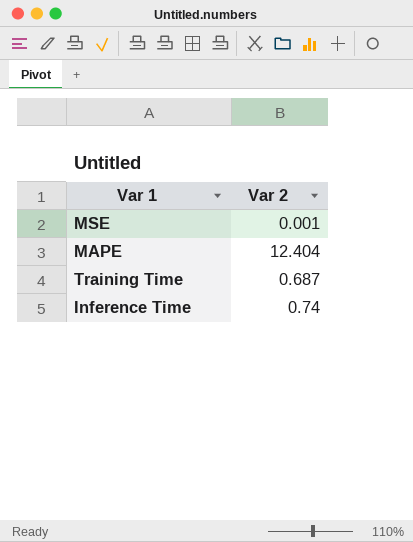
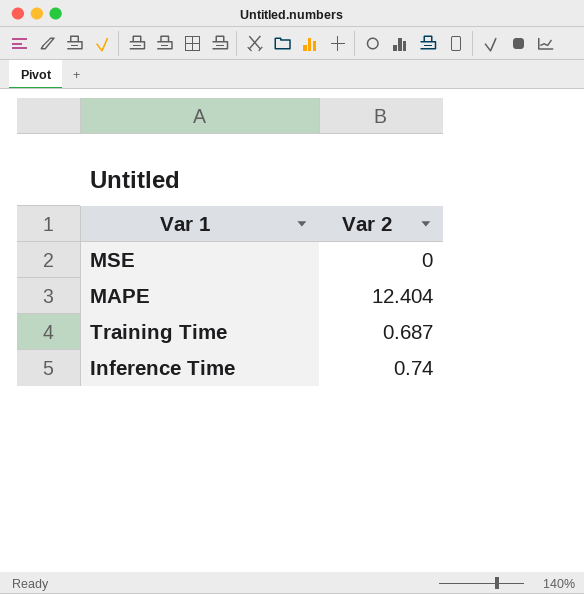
MSE | Var 2: 0.001 -> 0

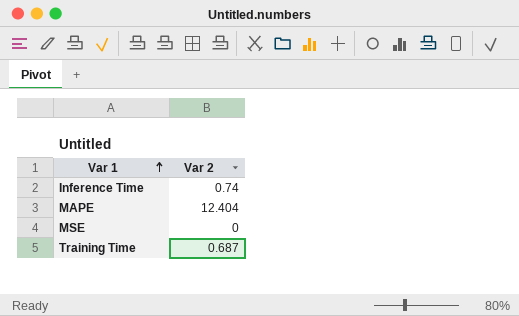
row order: none -> Var 1 ascending

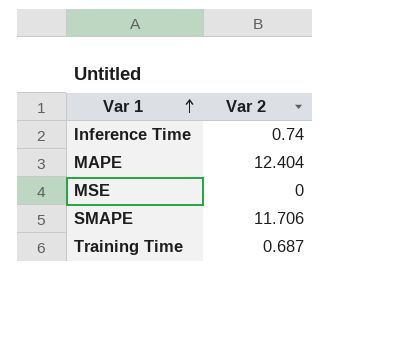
row SMAPE: none -> 11.706

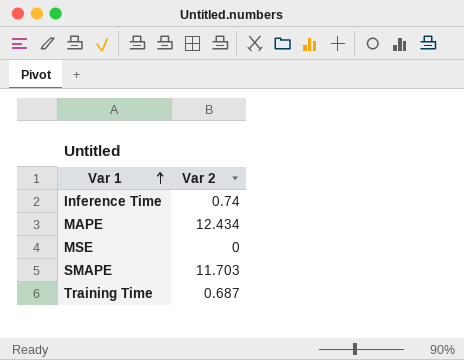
MAPE | Var 2: 12.404 -> 12.434
SMAPE | Var 2: 11.706 -> 11.703

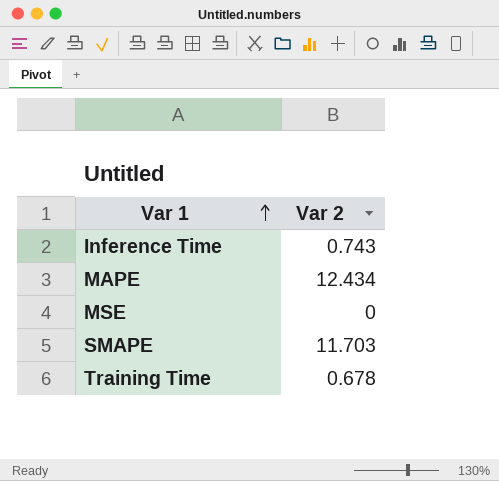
Inference Time | Var 2: 0.74 -> 0.743
Training Time | Var 2: 0.687 -> 0.678

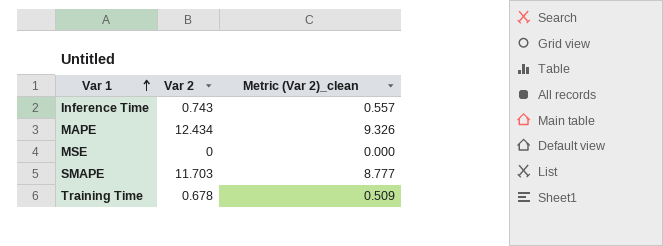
column Metric (Var 2)_clean | formula: none -> [Var 2] * 0.75

